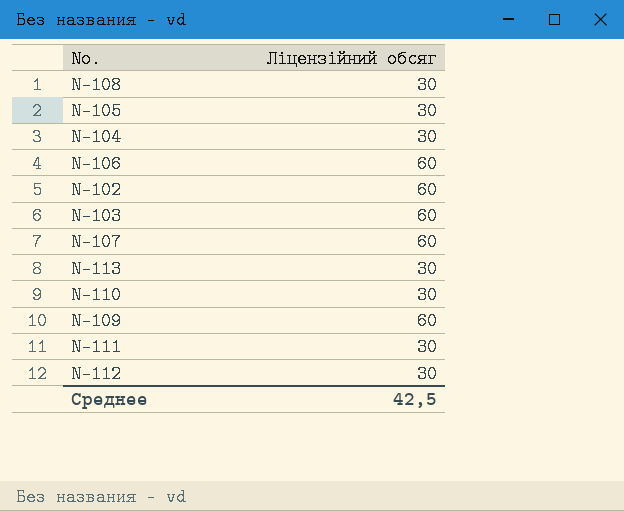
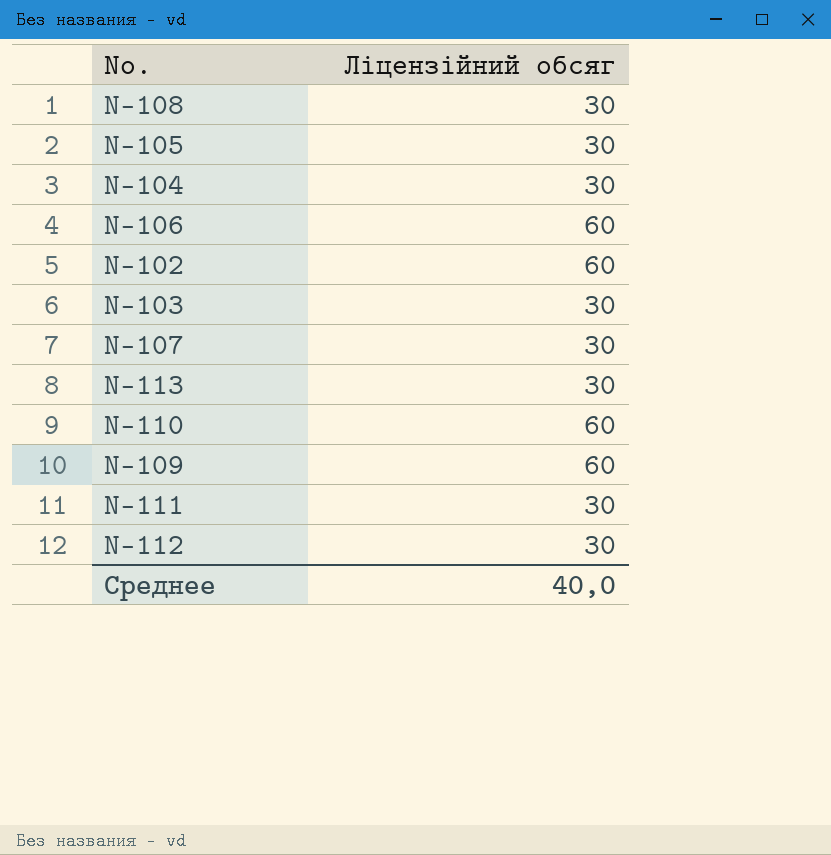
N-103 | Ліцензійний обсяг: 60 -> 30
N-107 | Ліцензійний обсяг: 60 -> 30
N-110 | Ліцензійний обсяг: 30 -> 60
Среднее | Ліцензійний обсяг: 42,5 -> 40,0

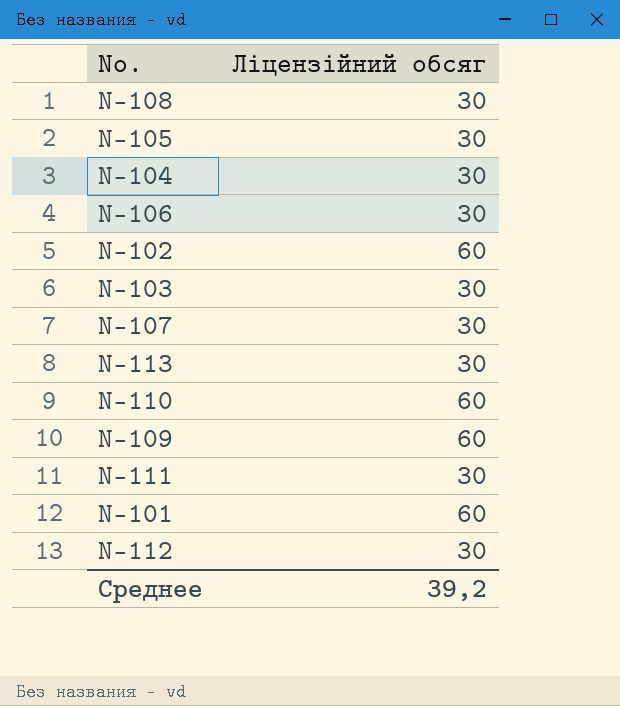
N-106 | Ліцензійний обсяг: 60 -> 30
row N-101: none -> 60
Среднее | Ліцензійний обсяг: 40,0 -> 39,2

